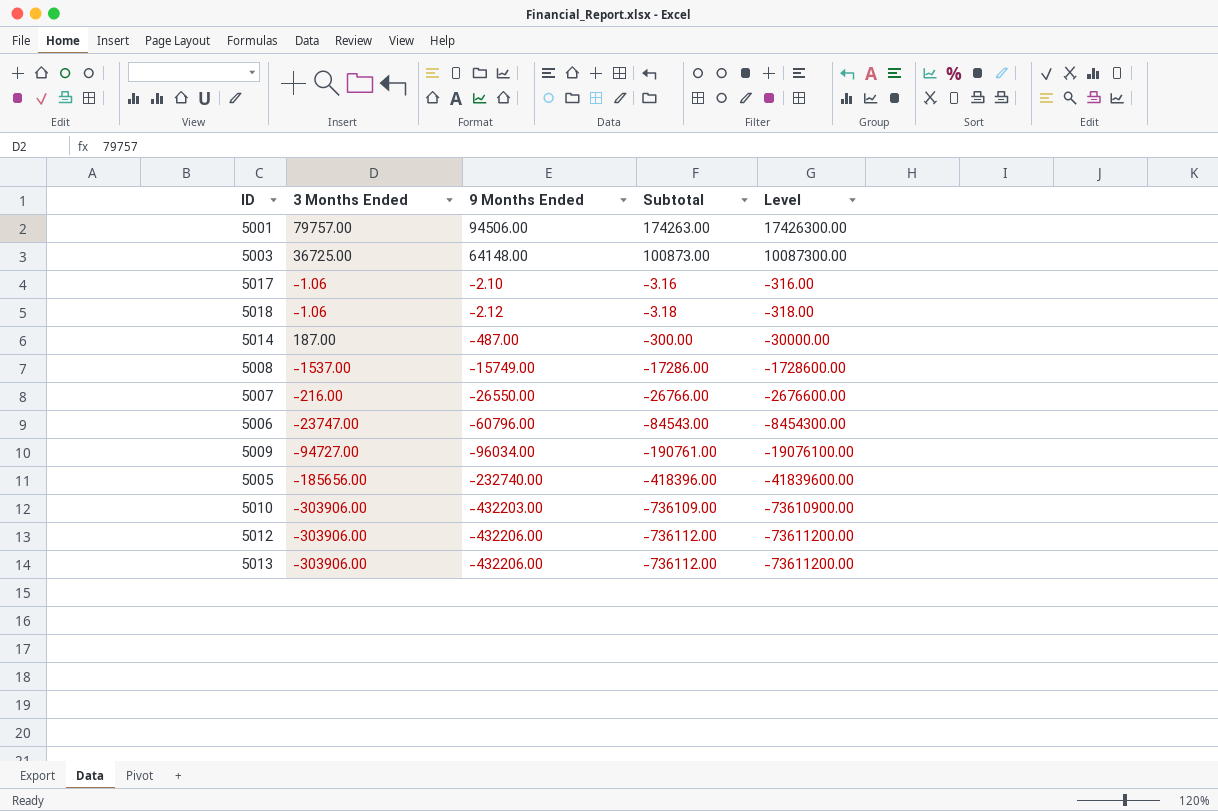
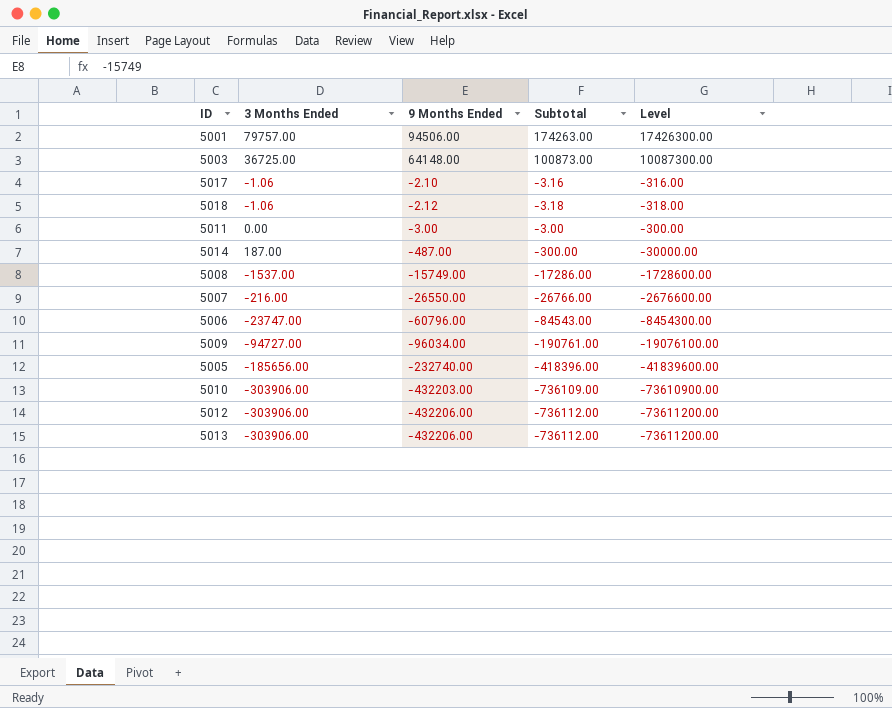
row 5011: none -> 0.00 | -3.00 | -3.00 | -300.00

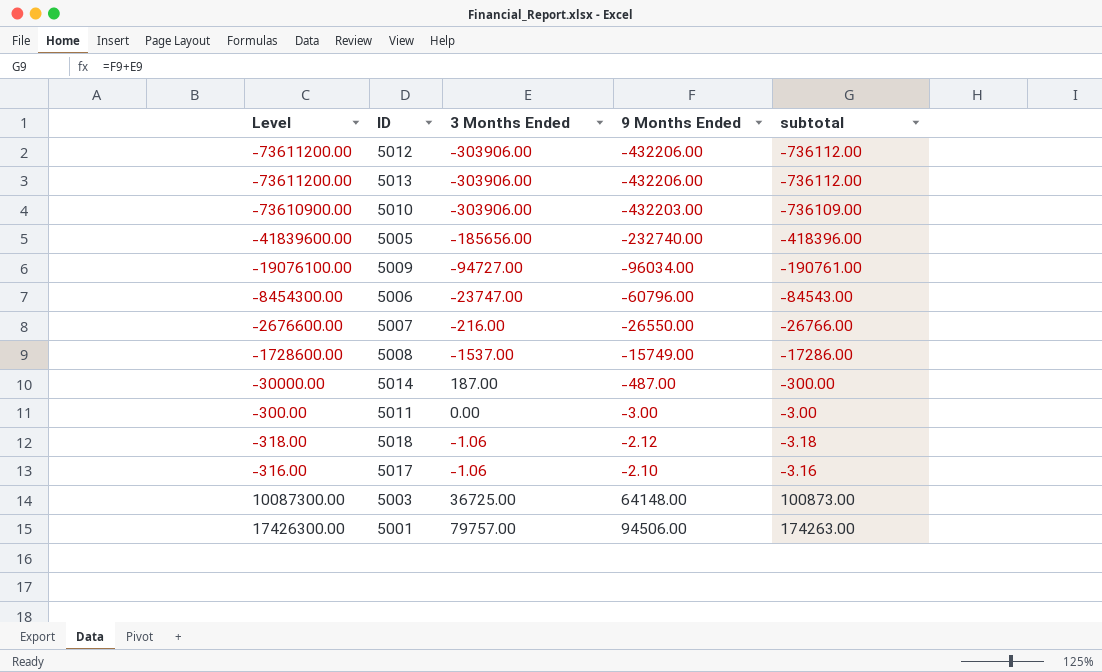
row order: 9 Months Ended descending -> 9 Months Ended ascending
column Level | position: 5 -> 1
column name: Subtotal -> subtotal

